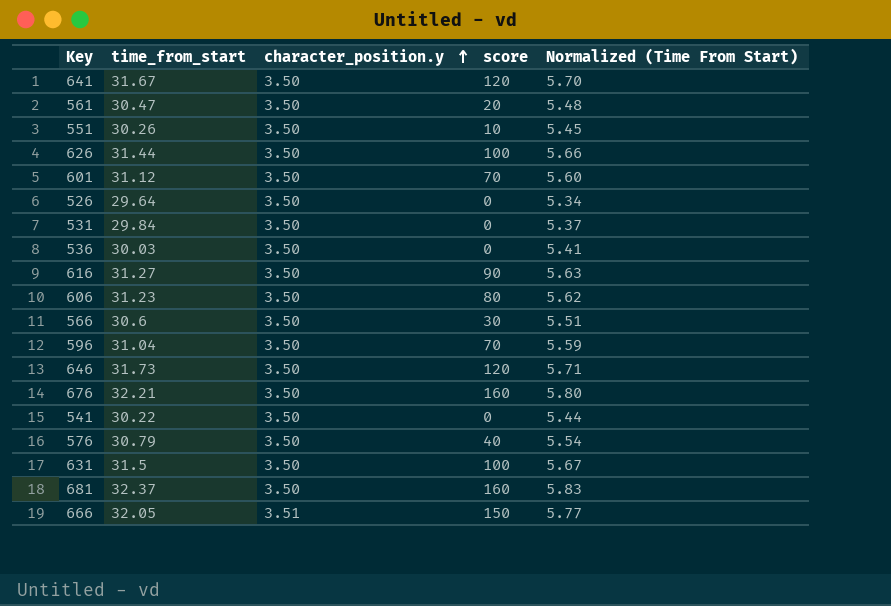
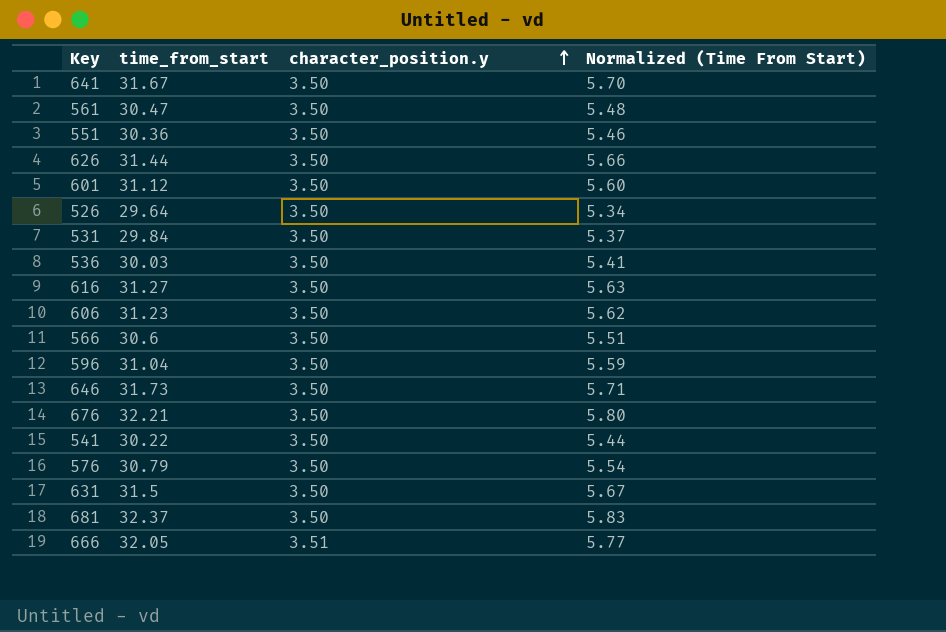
column score | position: 4 -> none
551 | time_from_start: 30.26 -> 30.36
551 | Normalized (Time From Start): 5.45 -> 5.46

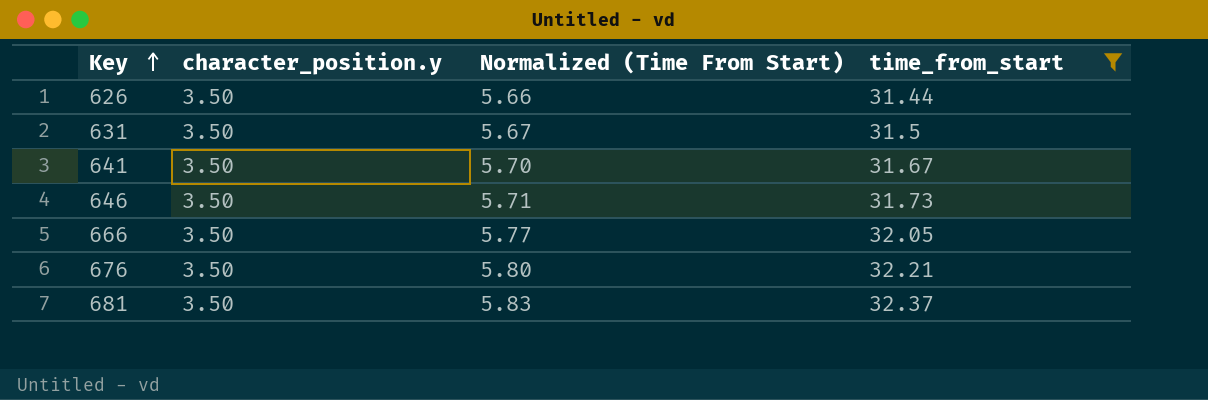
filter: none -> time_from_start >= 31.44
row order: character_position.y ascending -> Key ascending
column time_from_start | position: 2 -> 4
666 | character_position.y: 3.51 -> 3.50

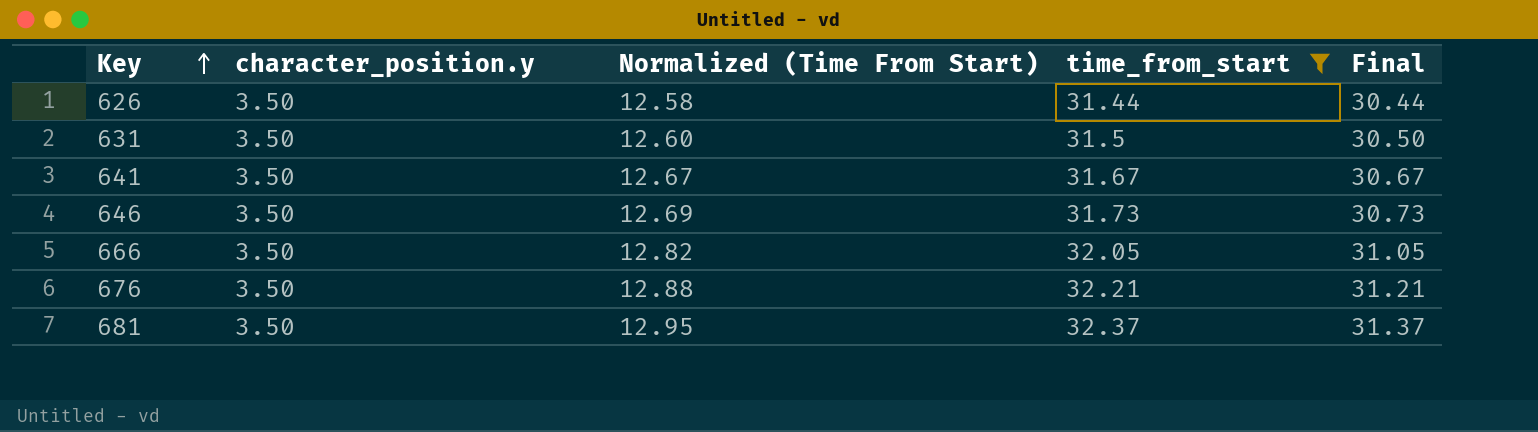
column Normalized (Time From Start) | formula: [time_from_start] * 0.18 -> [time_from_start] * 0.4
column Final | formula: none -> [time_from_start] - 1

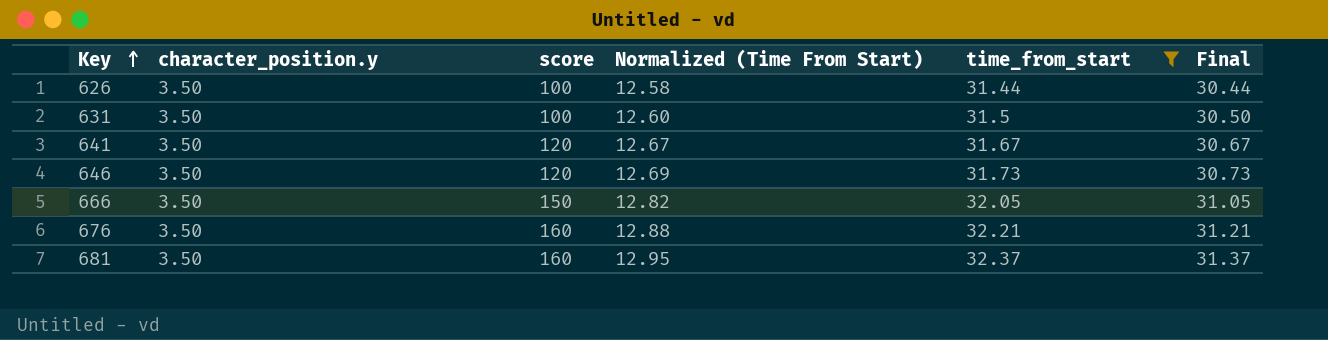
column score | position: none -> 3

